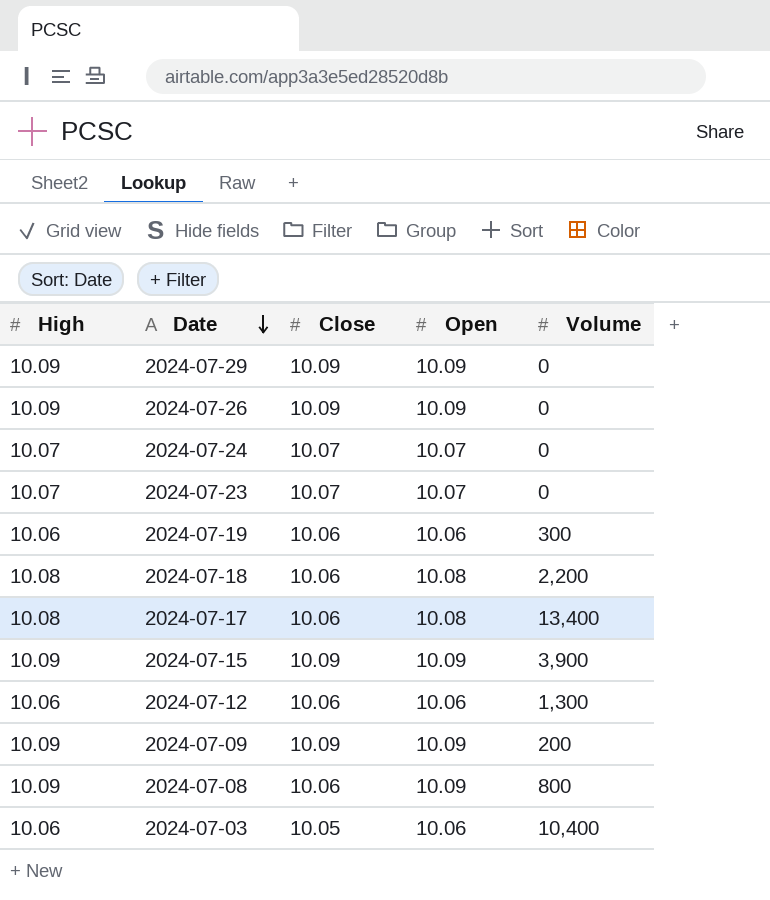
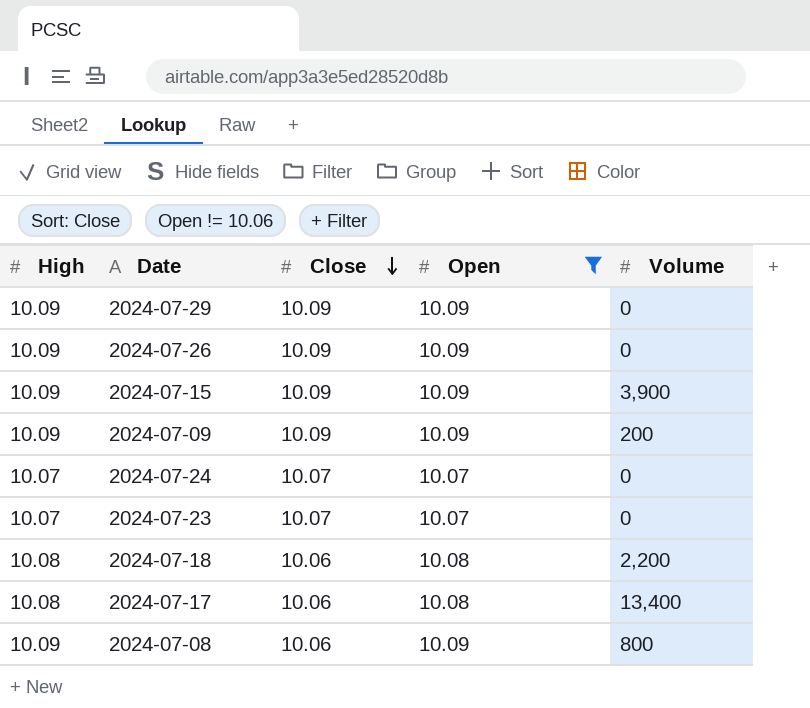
filter: none -> Open != 10.06
row order: Date descending -> Close descending

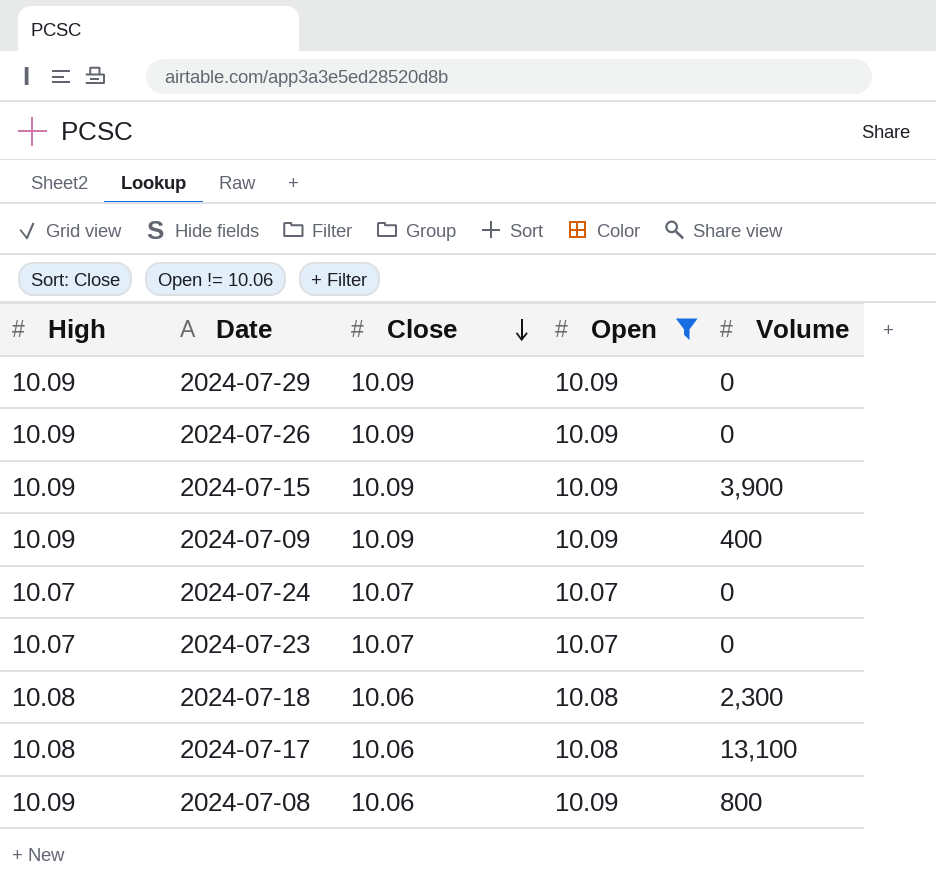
2024-07-09 | Volume: 200 -> 400
2024-07-18 | Volume: 2,200 -> 2,300
2024-07-17 | Volume: 13,400 -> 13,100

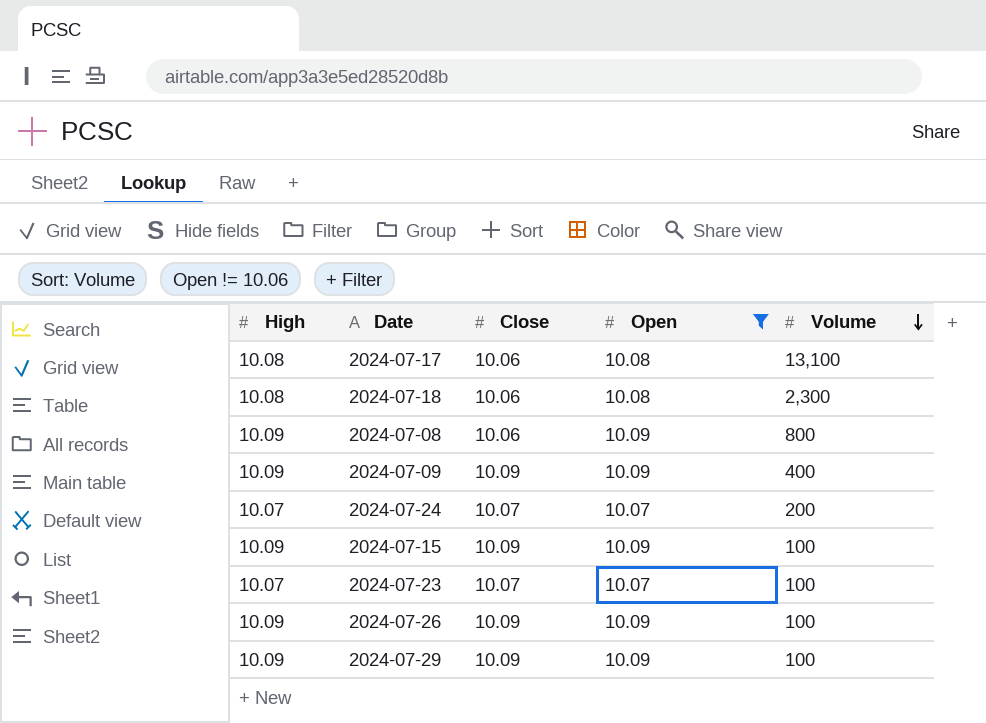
row order: Close descending -> Volume descending
2024-07-24 | Volume: 0 -> 200
2024-07-15 | Volume: 3,900 -> 100
2024-07-23 | Volume: 0 -> 100
2024-07-26 | Volume: 0 -> 100
2024-07-29 | Volume: 0 -> 100

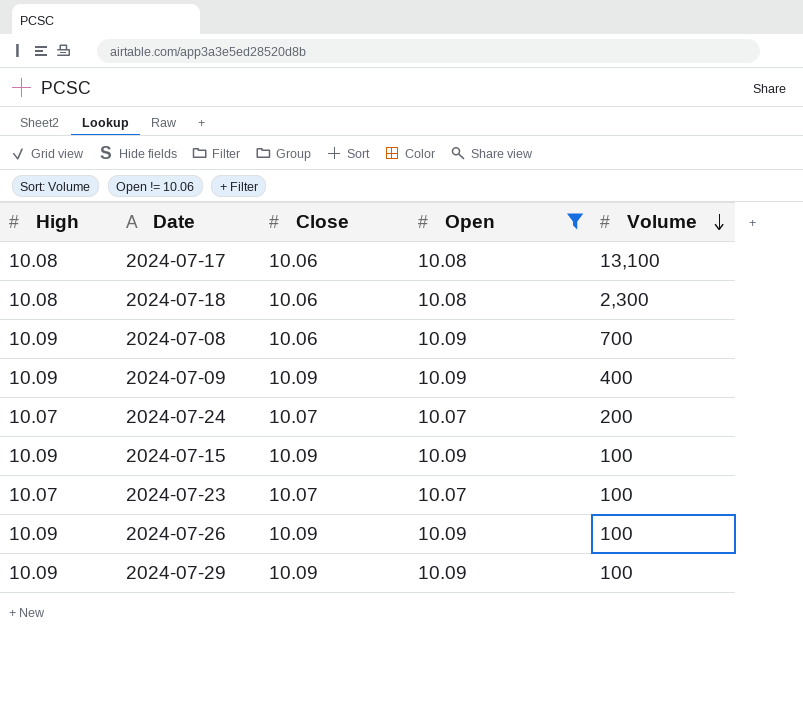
2024-07-08 | Volume: 800 -> 700

